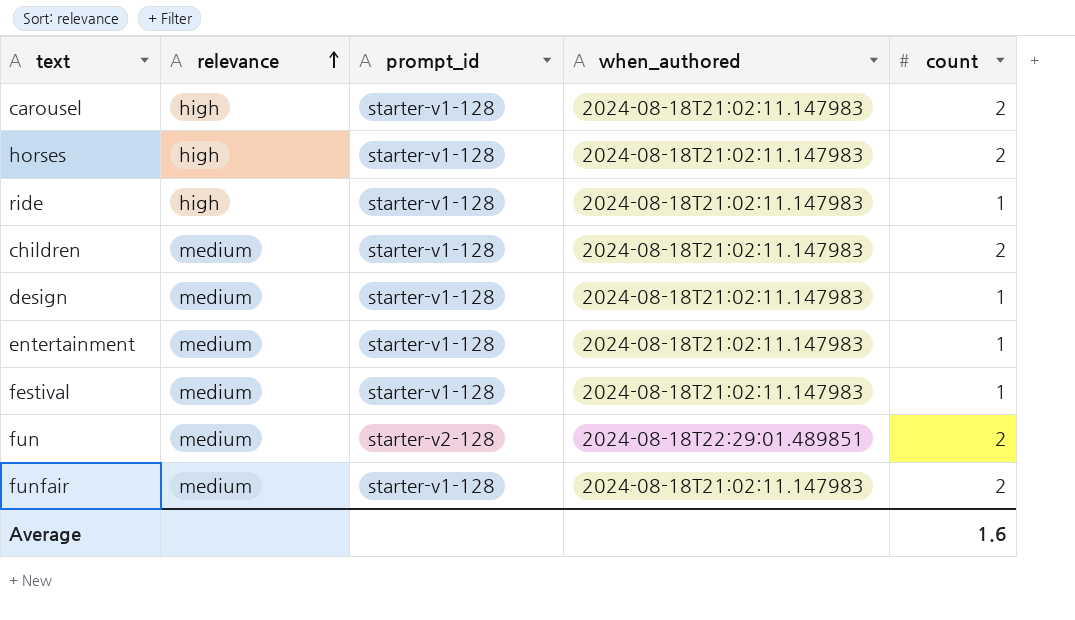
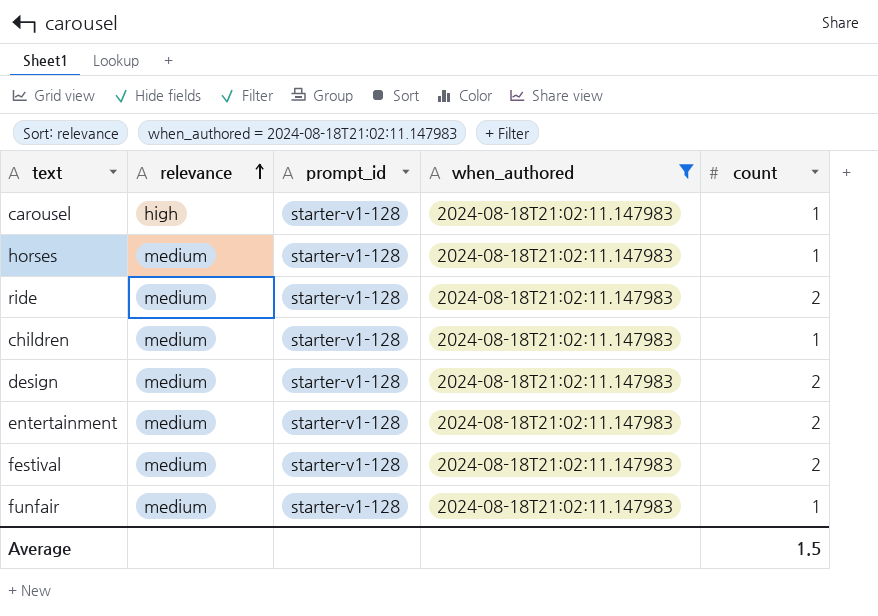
filter: none -> when_authored = 2024-08-18T21:02:11.147983
carousel | count: 2 -> 1
horses | relevance: high -> medium
horses | count: 2 -> 1
ride | relevance: high -> medium
ride | count: 1 -> 2
children | count: 2 -> 1
design | count: 1 -> 2
entertainment | count: 1 -> 2
festival | count: 1 -> 2
funfair | count: 2 -> 1
Average | count: 1.6 -> 1.5

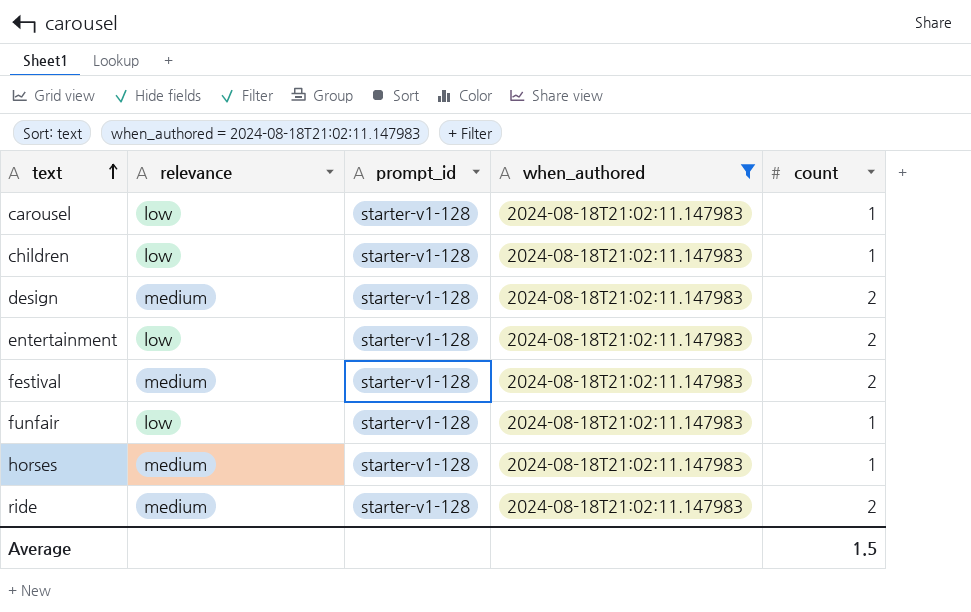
row order: relevance ascending -> text ascending
carousel | relevance: high -> low
children | relevance: medium -> low
entertainment | relevance: medium -> low
funfair | relevance: medium -> low

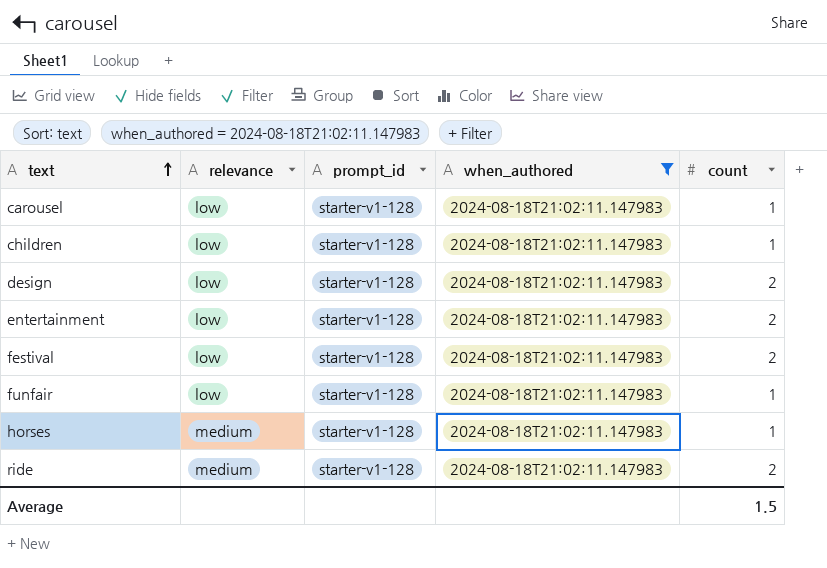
design | relevance: medium -> low
festival | relevance: medium -> low

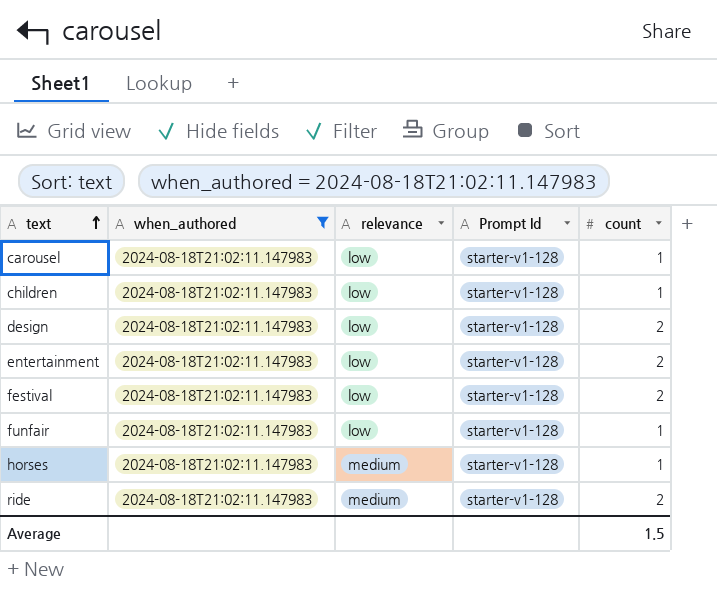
column when_authored | position: 4 -> 2
column name: prompt_id -> Prompt Id

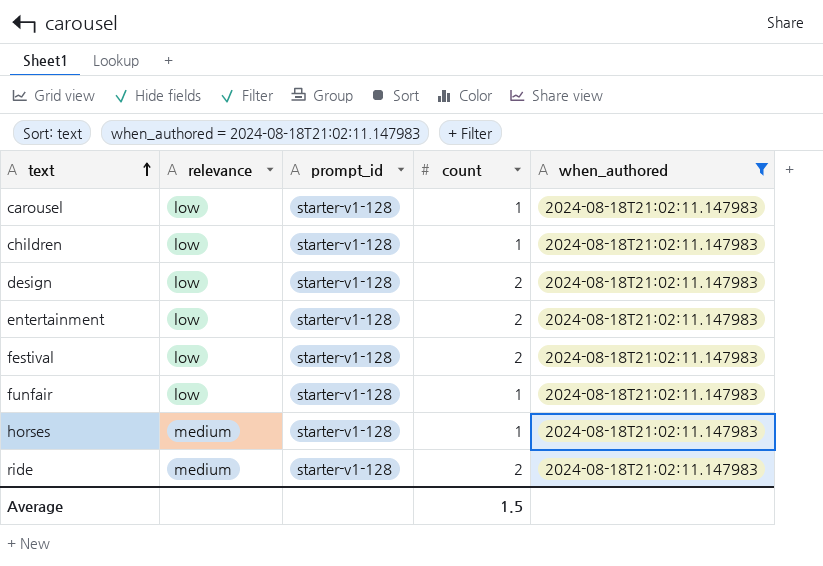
column name: Prompt Id -> prompt_id
column when_authored | position: 2 -> 5

